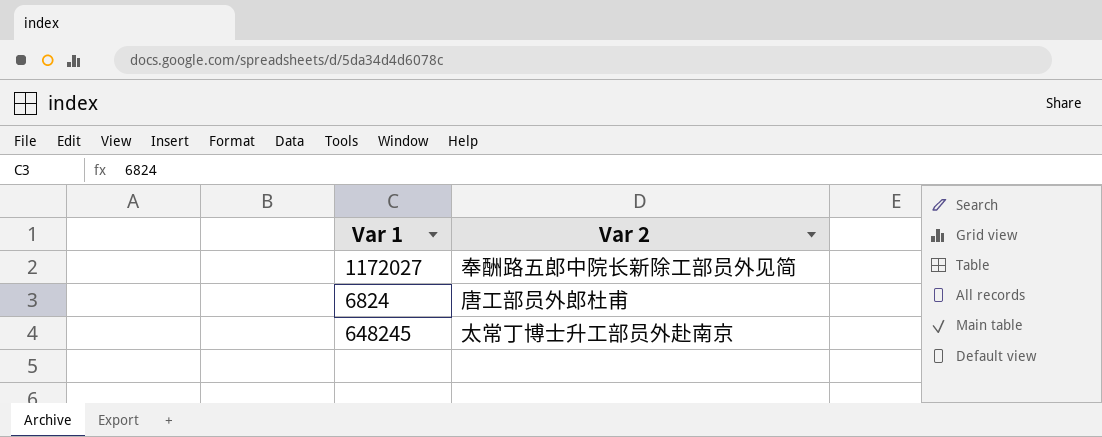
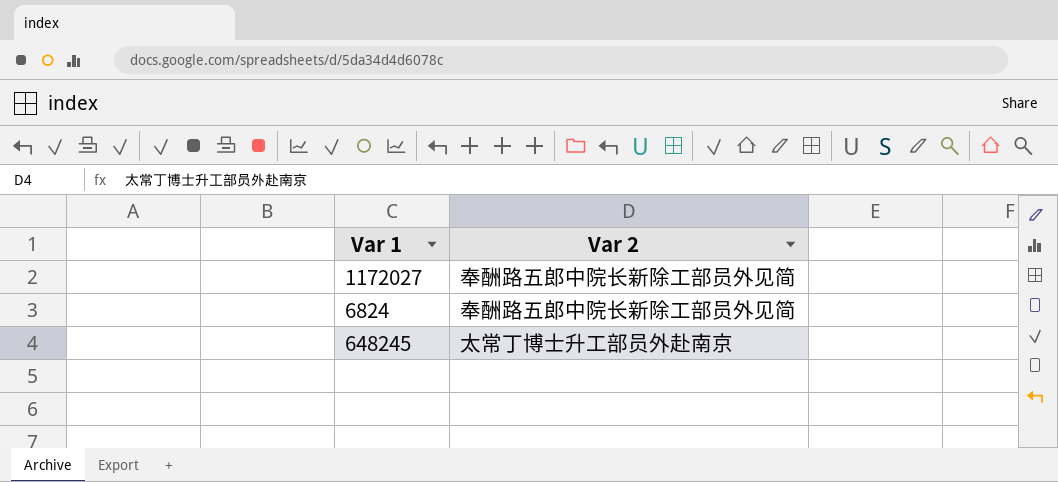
6824 | Var 2: 唐工部员外郎杜甫 -> 奉酬路五郎中院长新除工部员外见简

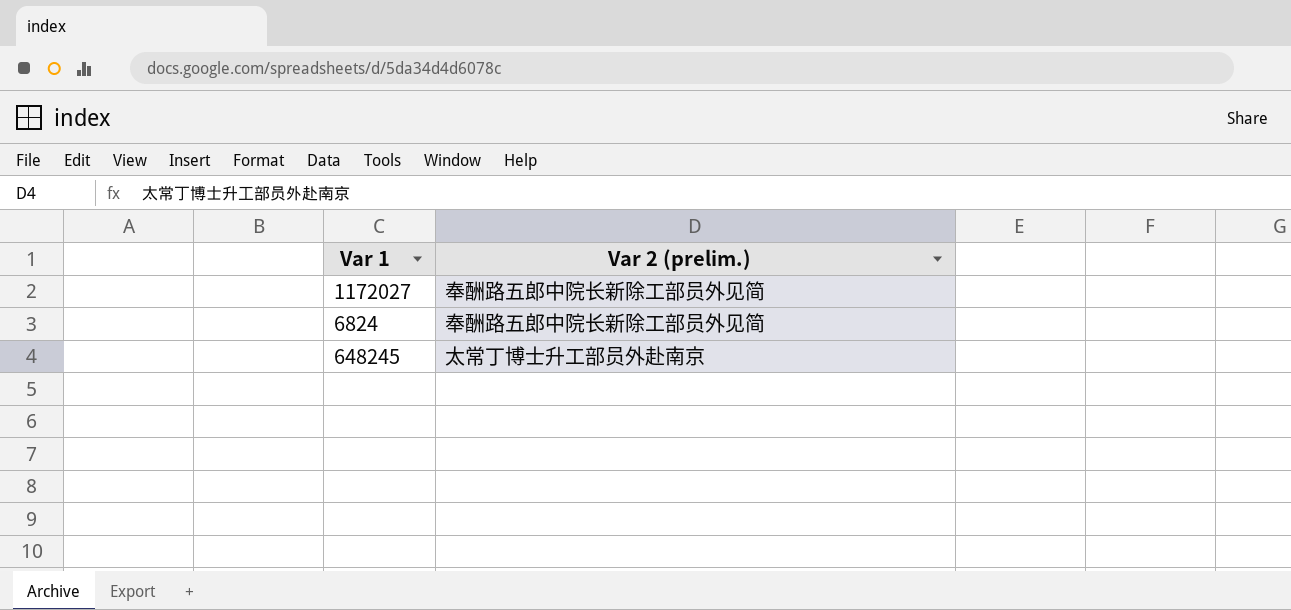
column name: Var 2 -> Var 2 (prelim.)

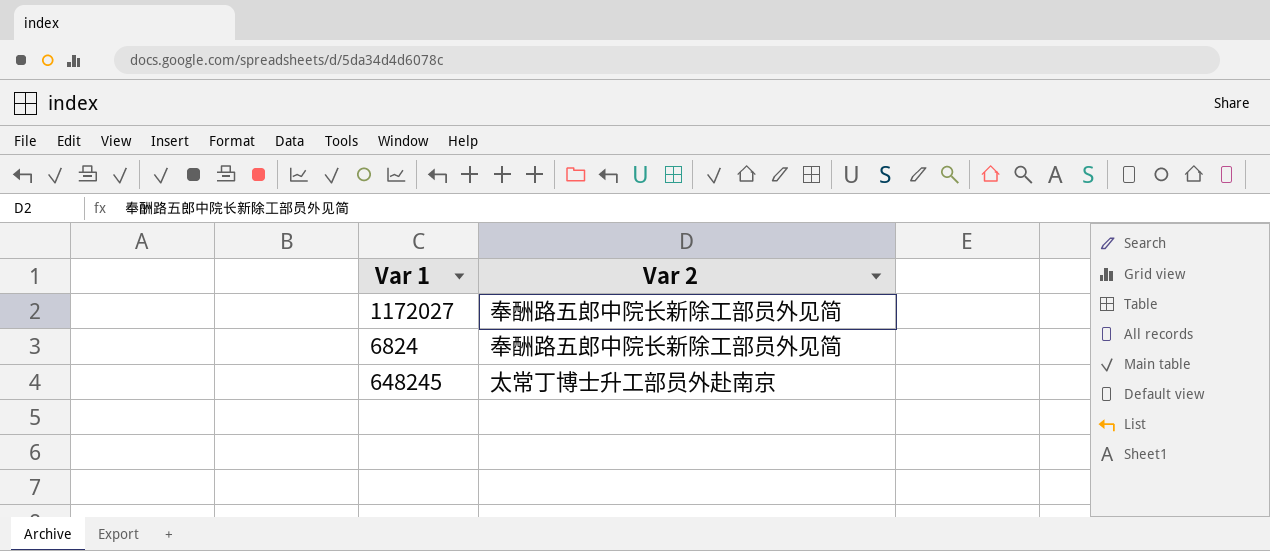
column name: Var 2 (prelim.) -> Var 2

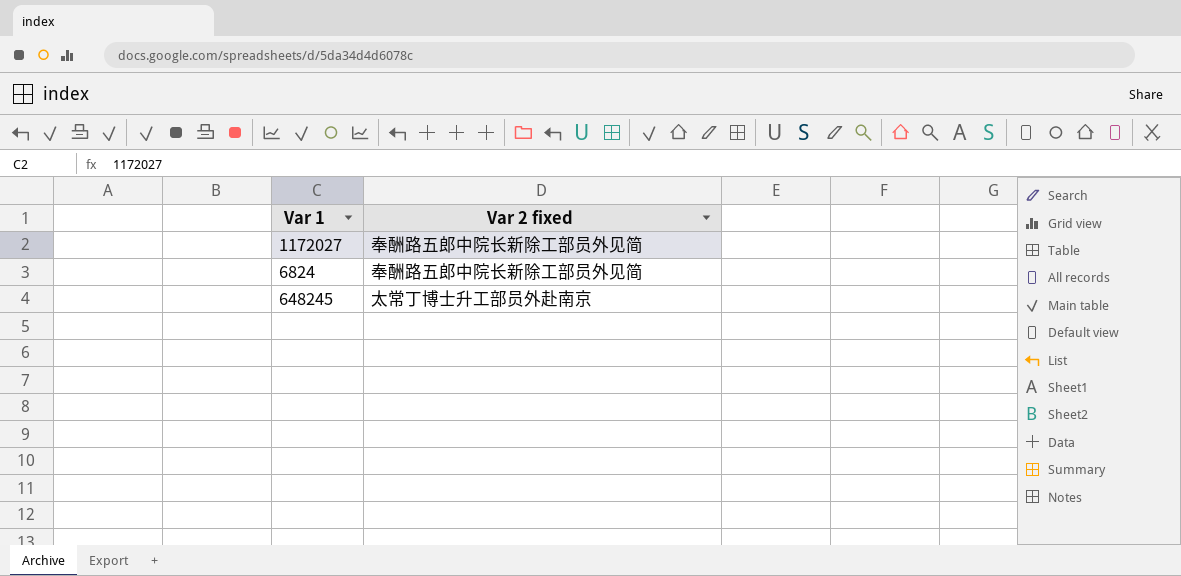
column name: Var 2 -> Var 2 fixed

